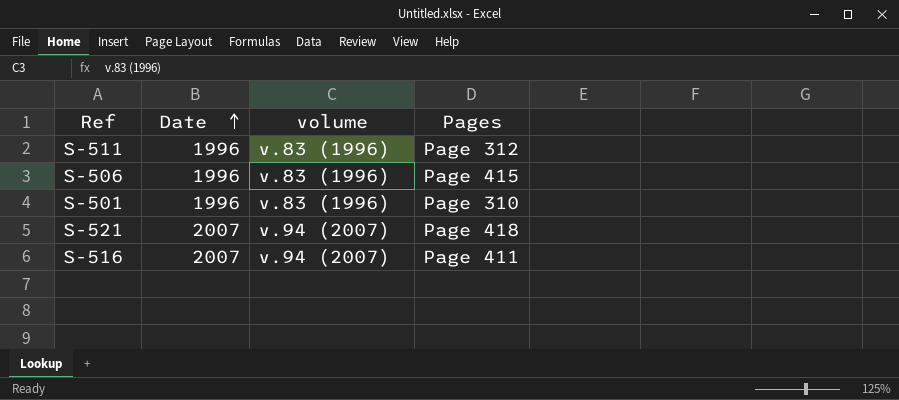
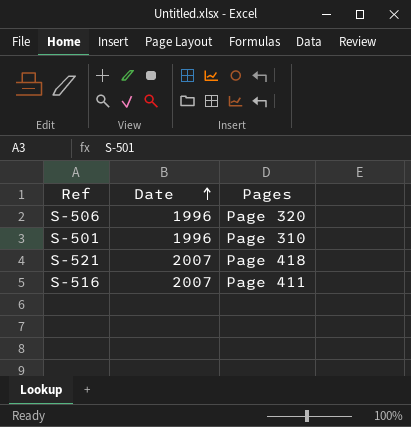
column volume | position: 3 -> none
row S-511: 1996 | v.83 (1996) | Page 312 -> none
S-506 | Pages: Page 415 -> Page 320

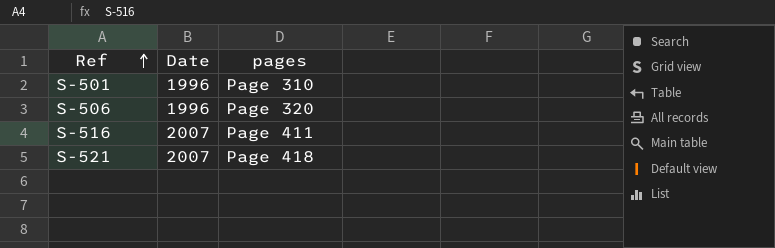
row order: Date ascending -> Ref ascending
column name: Pages -> pages

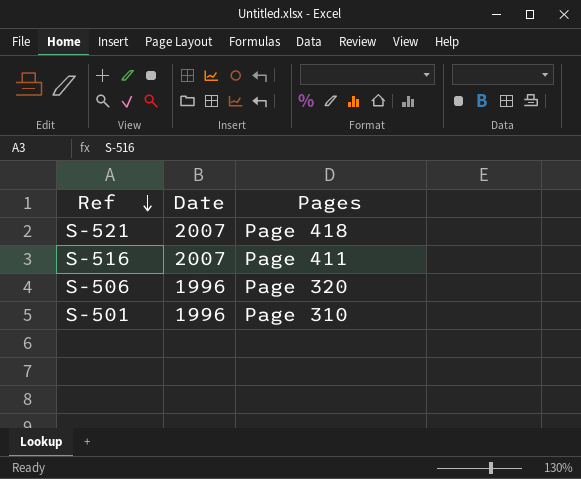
row order: Ref ascending -> Ref descending
column name: pages -> Pages

